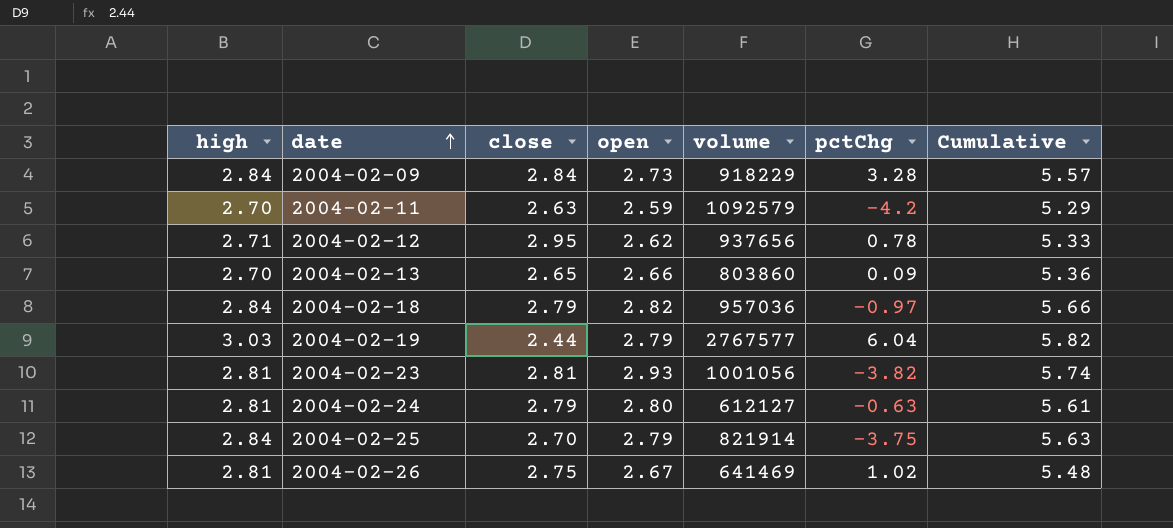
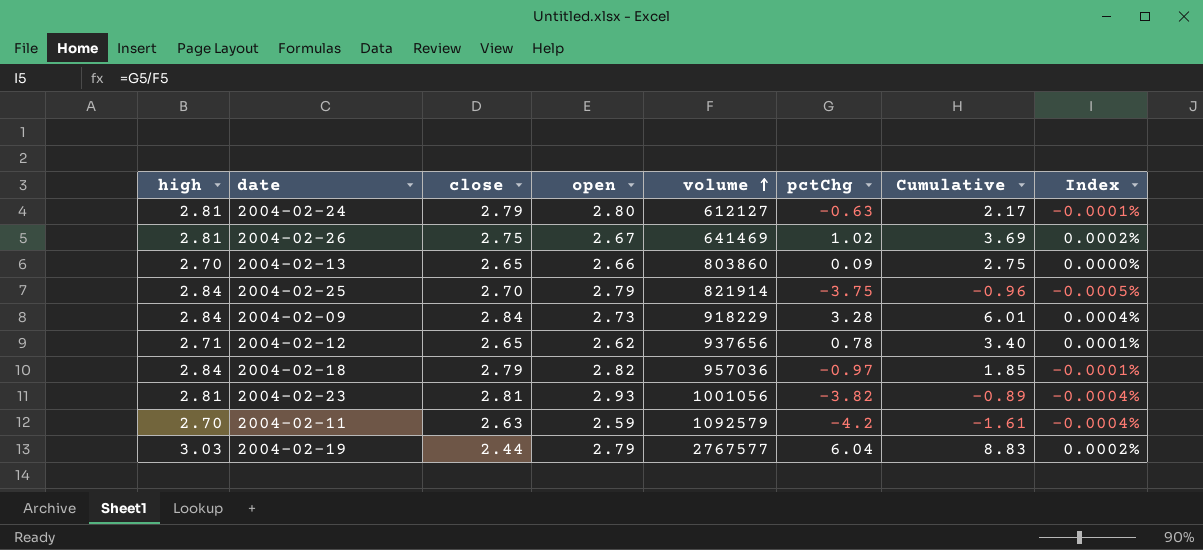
row order: date ascending -> volume ascending
column Cumulative | formula: [high] + [open] -> [open] + [pctChg]
column Index | formula: none -> [pctChg] / [volume]
2004-02-12 | close: 2.95 -> 2.65

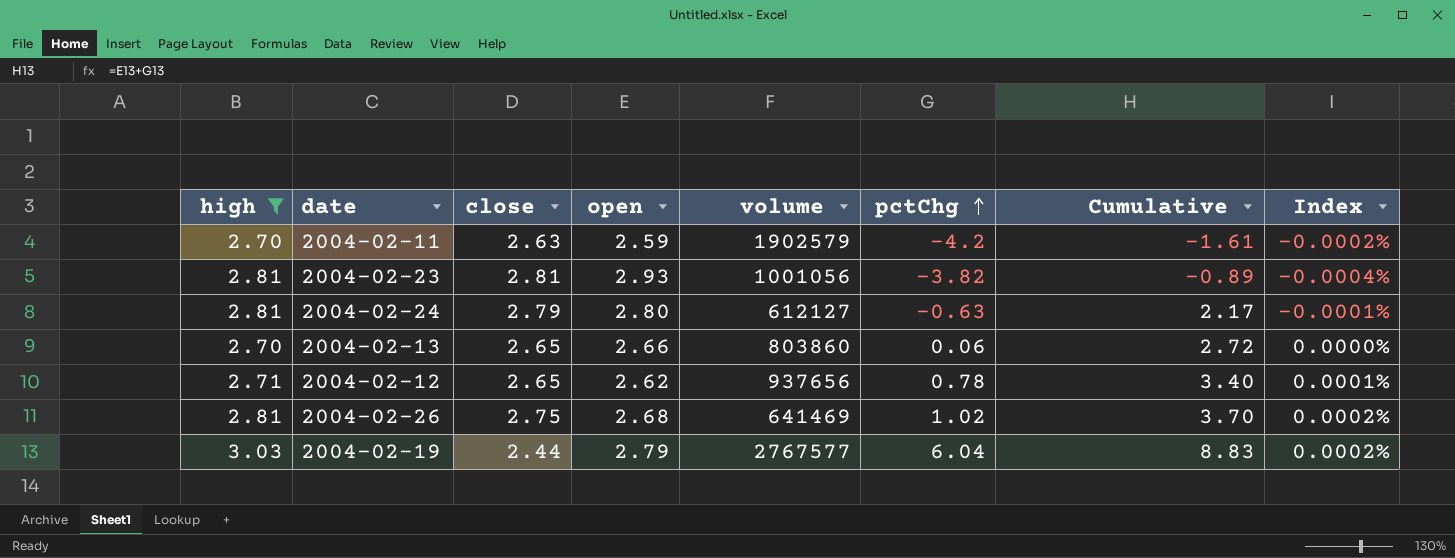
filter: none -> high != 2.84
row order: volume ascending -> pctChg ascending
2004-02-11 | volume: 1092579 -> 1902579
2004-02-11 | Index: -0.0004% -> -0.0002%
2004-02-13 | pctChg: 0.09 -> 0.06
2004-02-13 | Cumulative: 2.75 -> 2.72
2004-02-26 | open: 2.67 -> 2.68
2004-02-26 | Cumulative: 3.69 -> 3.70

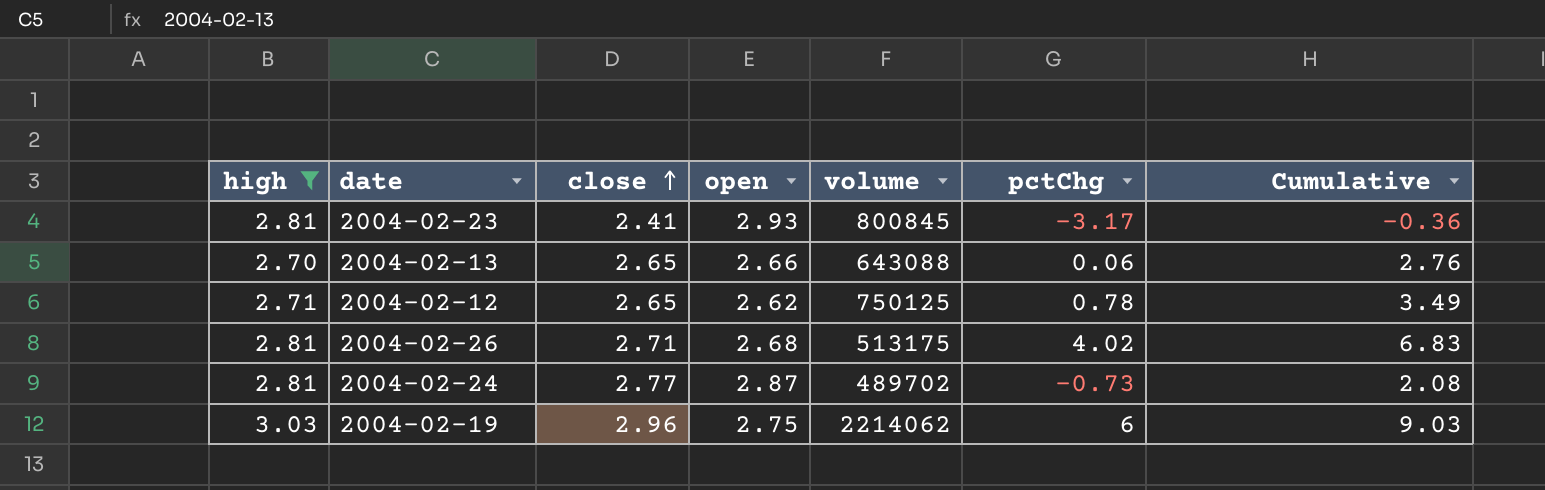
row order: pctChg ascending -> close ascending
column Index | formula: [pctChg] / [volume] -> none
column Cumulative | formula: [open] + [pctChg] -> [high] + [pctChg]
row 2004-02-11: 2.70 | 2.63 | 2.59 | 1902579 | -4.2 | -1.61 | -0.0002% -> none
2004-02-23 | close: 2.81 -> 2.41
2004-02-23 | volume: 1001056 -> 800845
2004-02-23 | pctChg: -3.82 -> -3.17
2004-02-13 | volume: 803860 -> 643088
2004-02-12 | volume: 937656 -> 750125
2004-02-26 | close: 2.75 -> 2.71
2004-02-26 | volume: 641469 -> 513175
2004-02-26 | pctChg: 1.02 -> 4.02
2004-02-24 | close: 2.79 -> 2.77
2004-02-24 | open: 2.80 -> 2.87
2004-02-24 | volume: 612127 -> 489702
2004-02-24 | pctChg: -0.63 -> -0.73
2004-02-19 | close: 2.44 -> 2.96
2004-02-19 | open: 2.79 -> 2.75
2004-02-19 | volume: 2767577 -> 2214062
2004-02-19 | pctChg: 6.04 -> 6

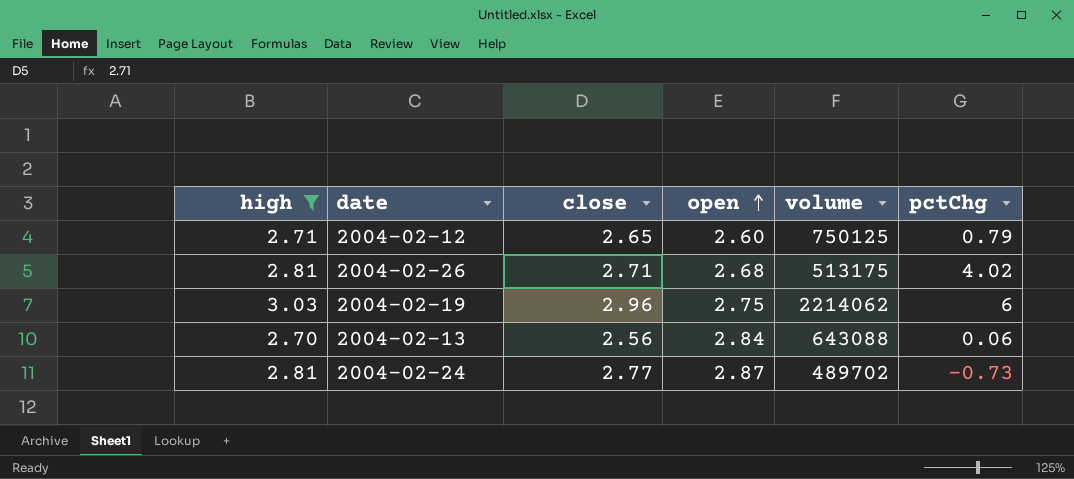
row order: close ascending -> open ascending
column Cumulative | formula: [high] + [pctChg] -> none
row 2004-02-23: 2.81 | 2.41 | 2.93 | 800845 | -3.17 | -0.36 -> none
2004-02-12 | open: 2.62 -> 2.60
2004-02-12 | pctChg: 0.78 -> 0.79
2004-02-13 | close: 2.65 -> 2.56
2004-02-13 | open: 2.66 -> 2.84

